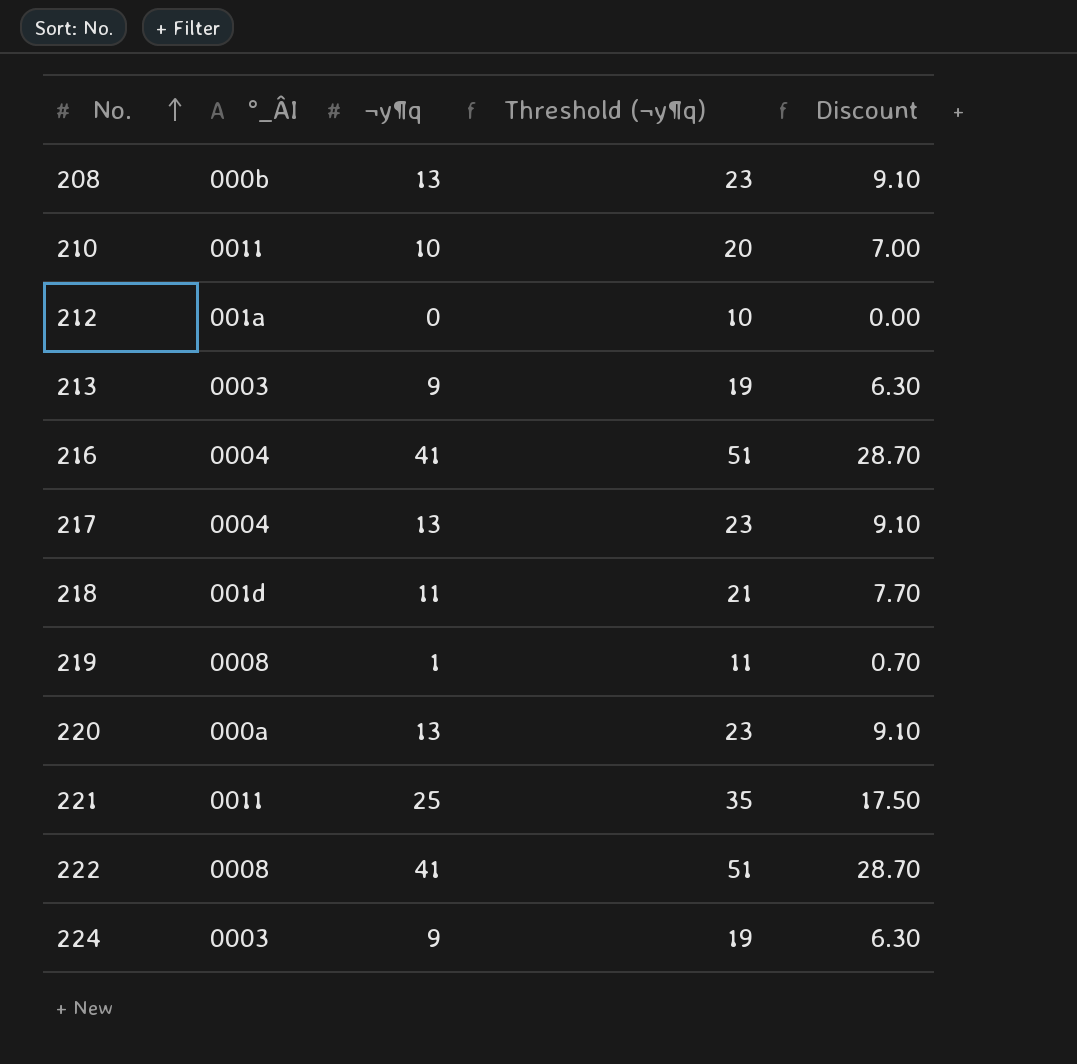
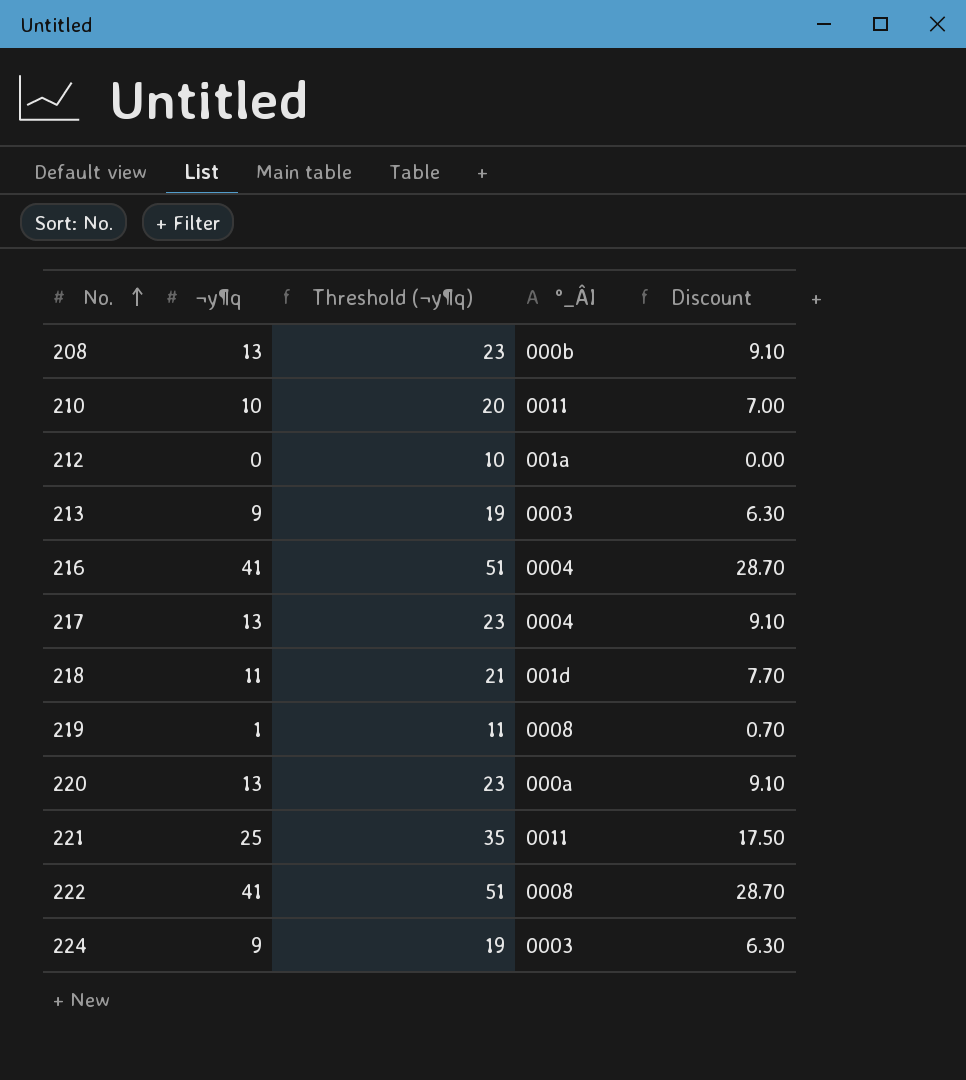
column °_ÂI | position: 2 -> 4

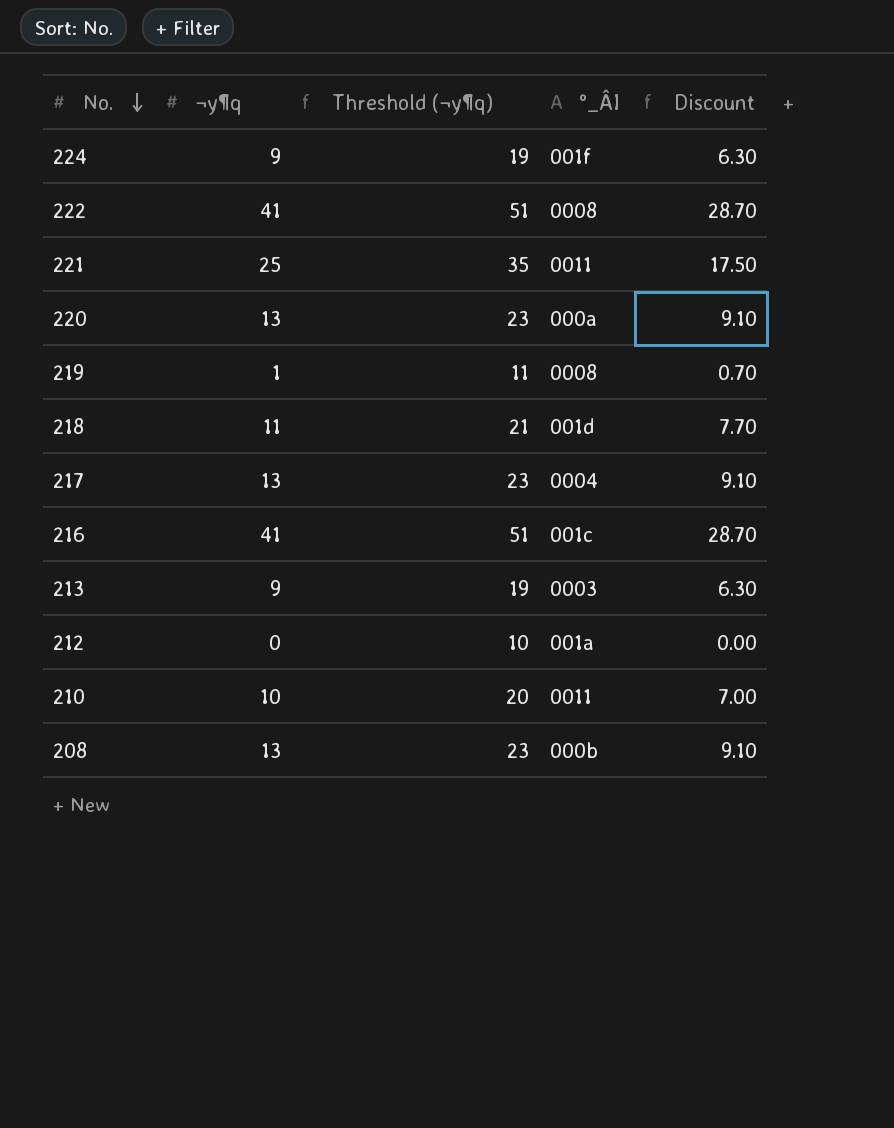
row order: No. ascending -> No. descending
224 | °_ÂI: 0003 -> 001f
216 | °_ÂI: 0004 -> 001c

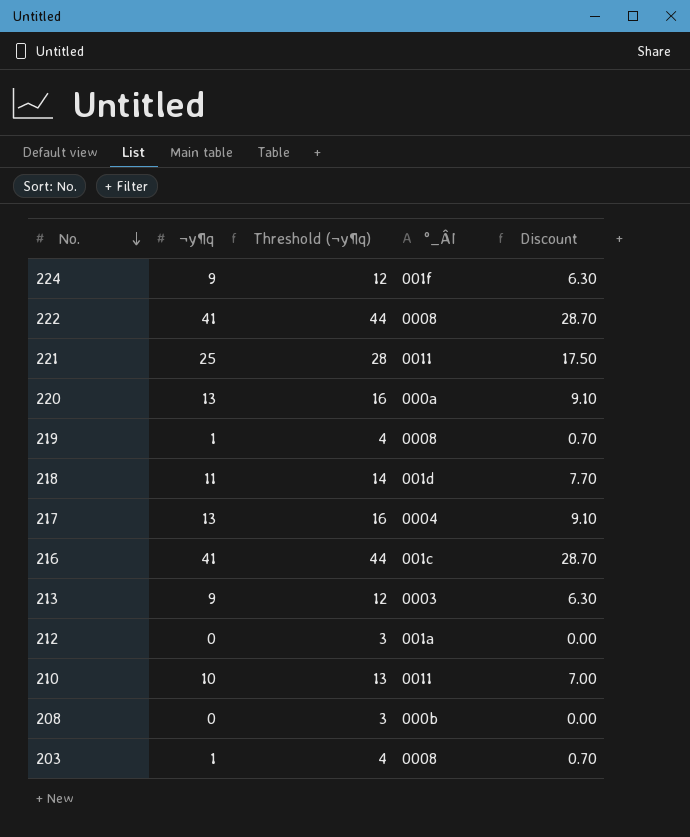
column Threshold (¬y¶q) | formula: [¬y¶q] + 10 -> [¬y¶q] + 3
208 | ¬y¶q: 13 -> 0
208 | Discount: 9.10 -> 0.00
row 203: none -> 1 | 4 | 0008 | 0.70

